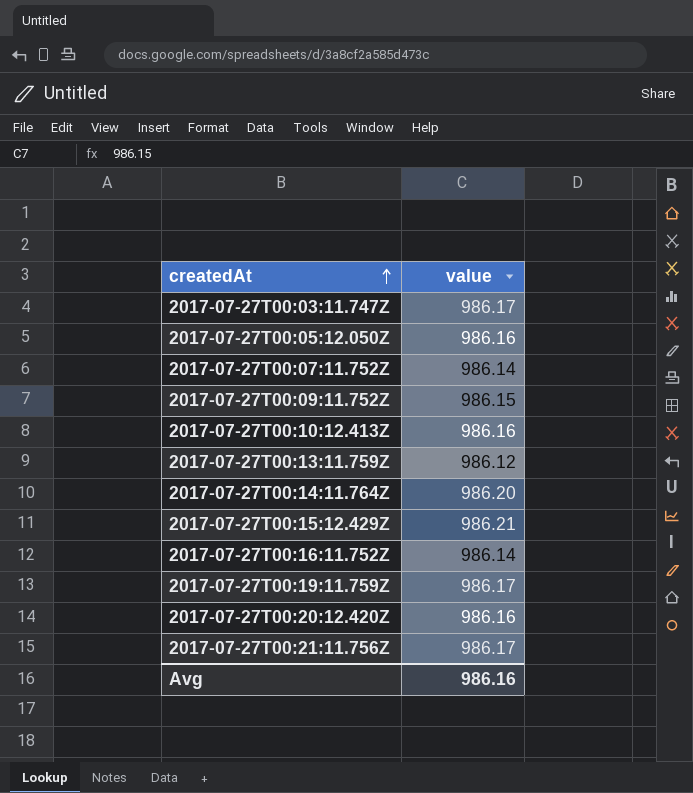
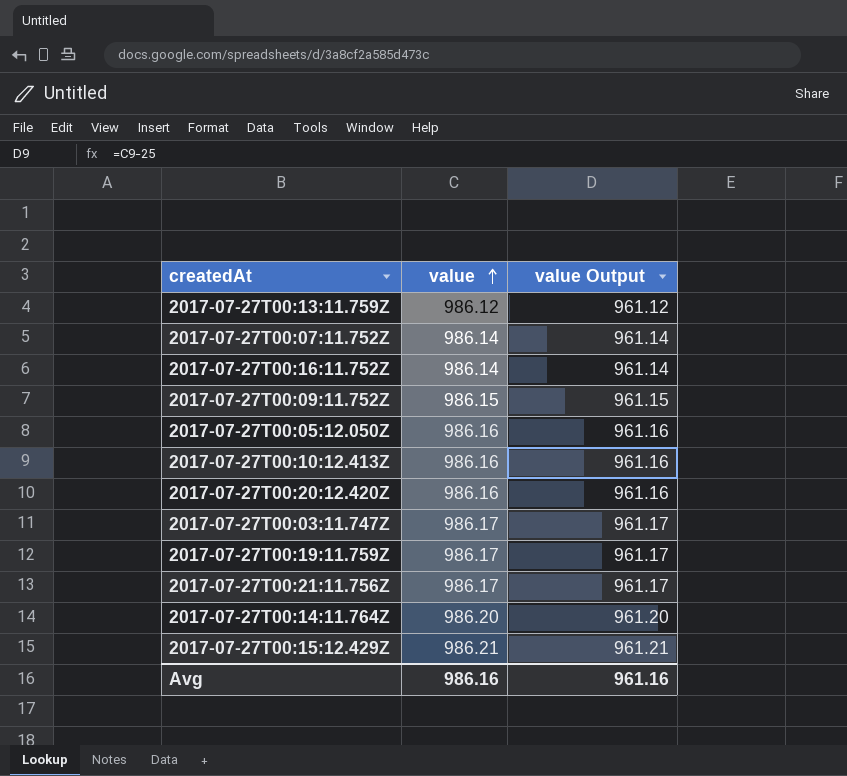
row order: createdAt ascending -> value ascending
column value Output | formula: none -> [value] - 25

